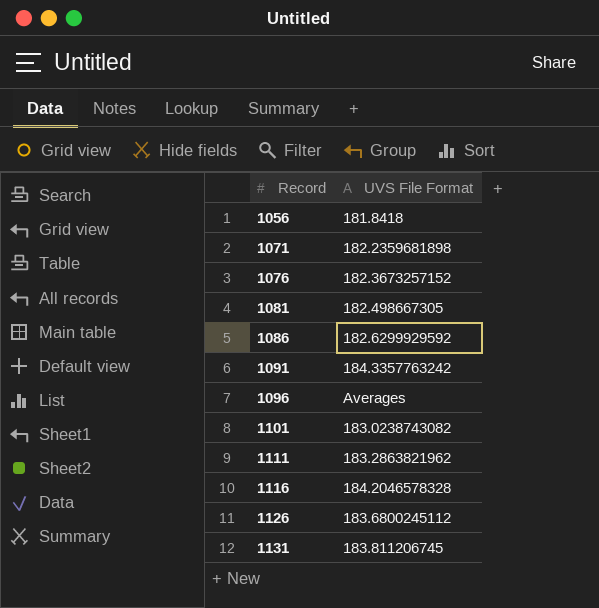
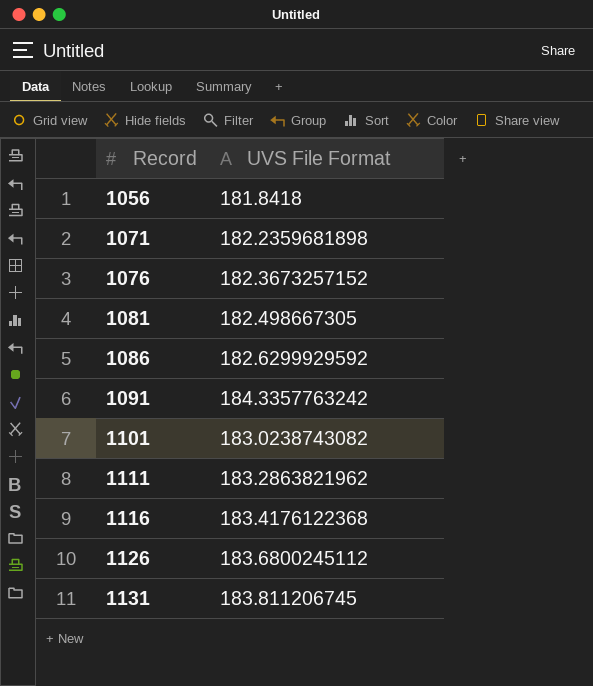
row 1096: Averages -> none
1116 | UVS File Format: 184.2046578328 -> 183.4176122368

